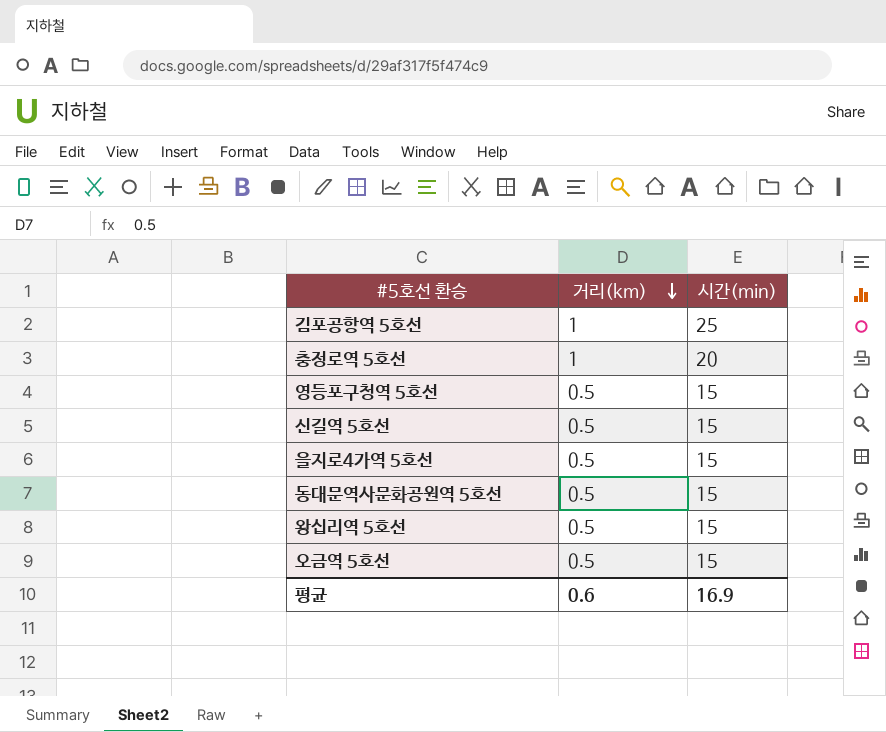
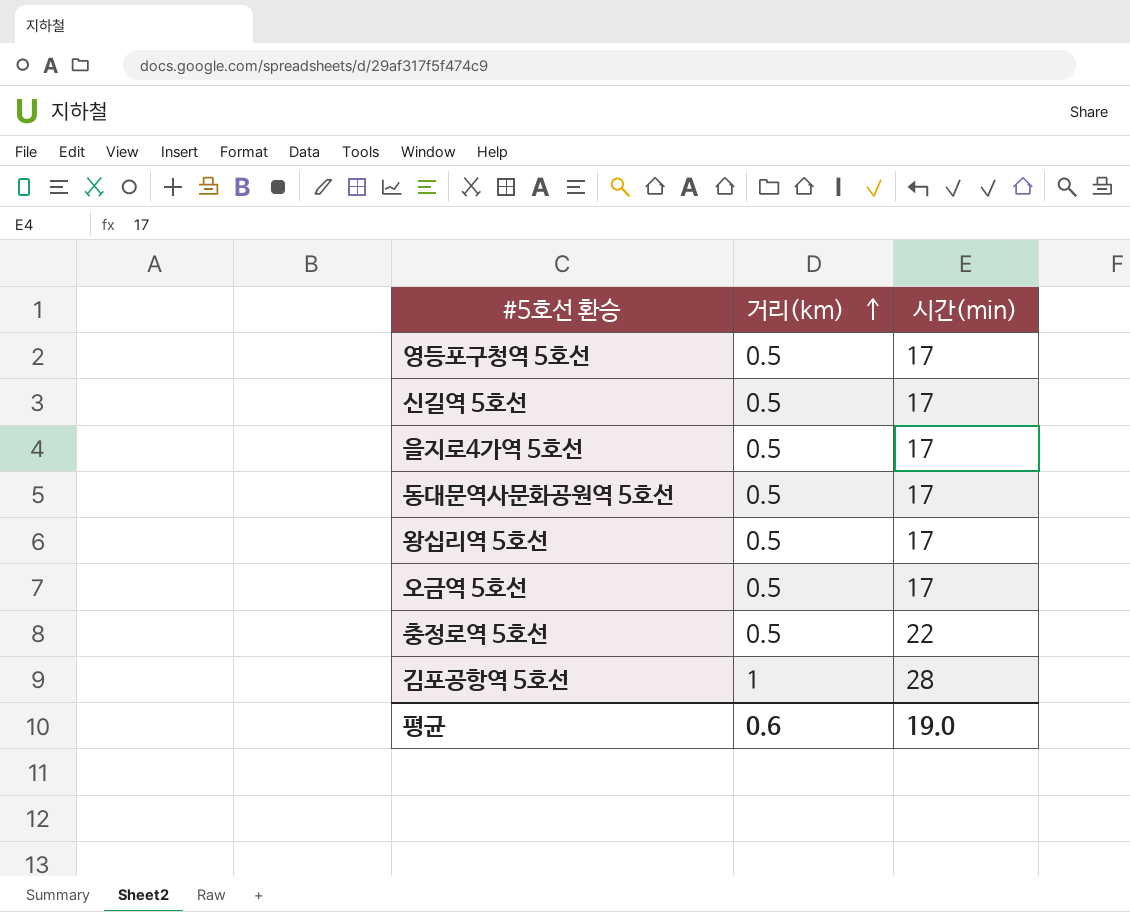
row order: 거리(km) descending -> 거리(km) ascending
영등포구청역 5호선 | 시간(min): 15 -> 17
신길역 5호선 | 시간(min): 15 -> 17
을지로4가역 5호선 | 시간(min): 15 -> 17
동대문역사문화공원역 5호선 | 시간(min): 15 -> 17
왕십리역 5호선 | 시간(min): 15 -> 17
오금역 5호선 | 시간(min): 15 -> 17
충정로역 5호선 | 거리(km): 1 -> 0.5
충정로역 5호선 | 시간(min): 20 -> 22
김포공항역 5호선 | 시간(min): 25 -> 28
평균 | 시간(min): 16.9 -> 19.0

